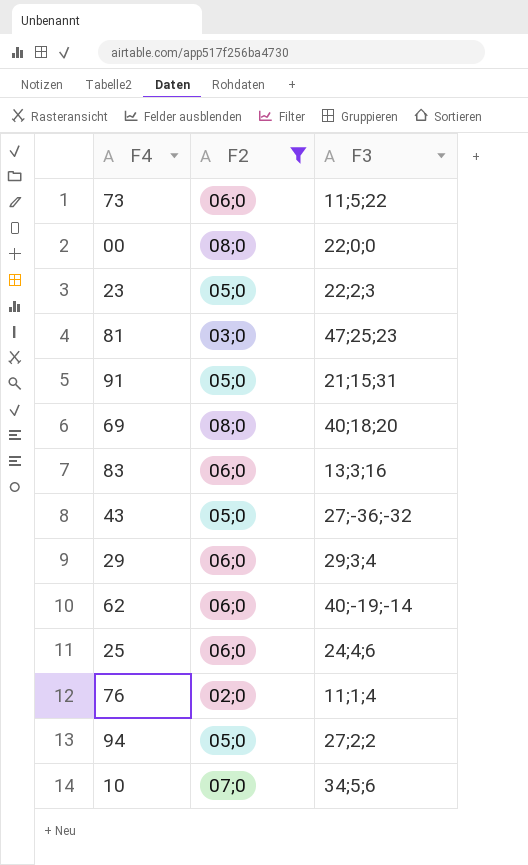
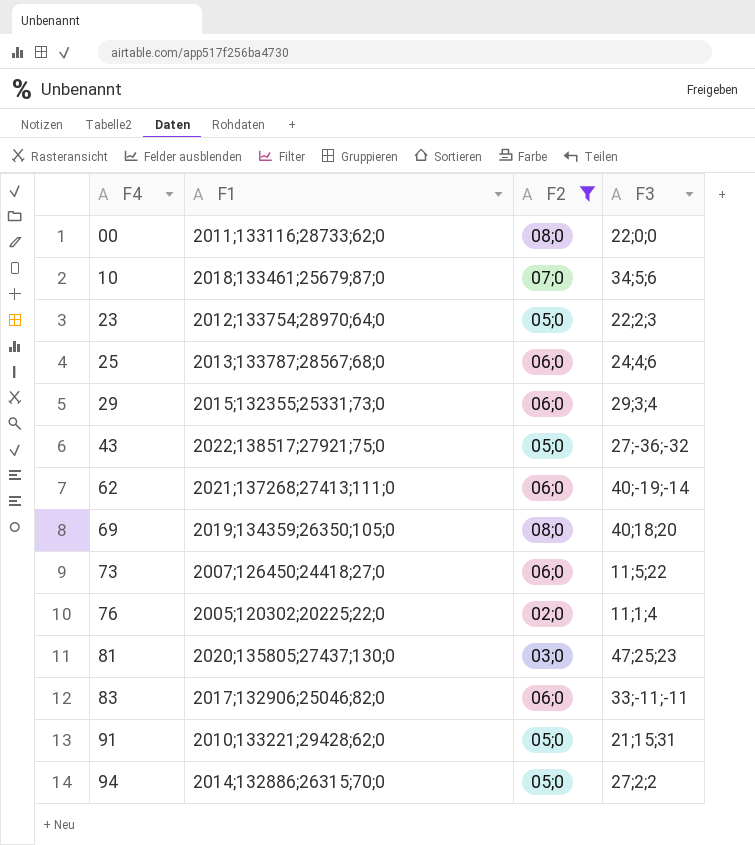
row order: none -> F4 ascending
column F1 | position: none -> 2
83 | F3: 13;3;16 -> 33;-11;-11

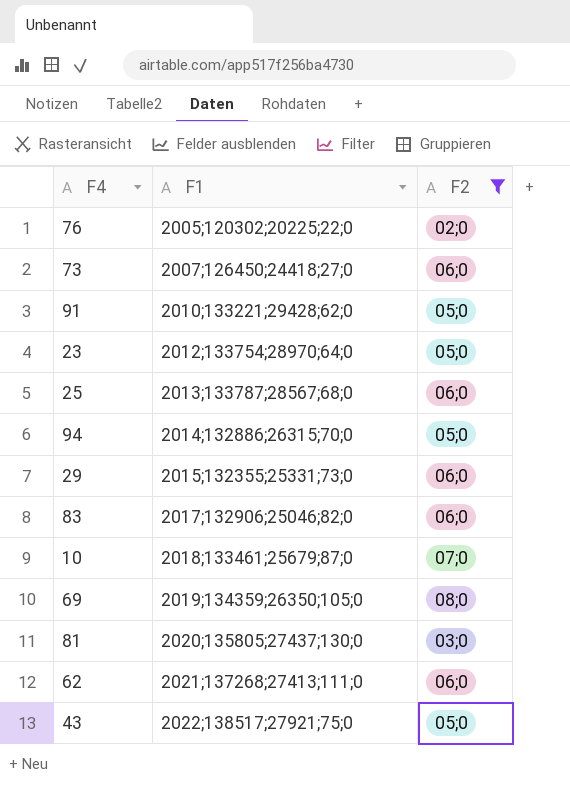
row order: F4 ascending -> F1 ascending
column F3 | position: 4 -> none
row 00: 2011;133116;28733;62;0 | 08;0 | 22;0;0 -> none

